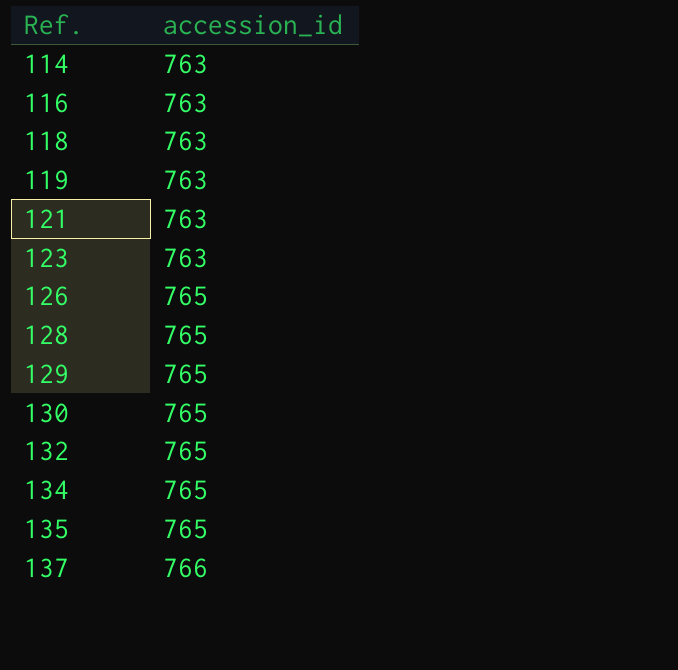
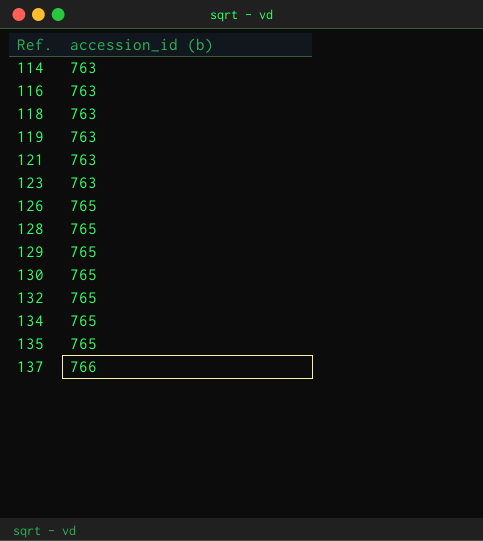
column name: accession_id -> accession_id (b)

